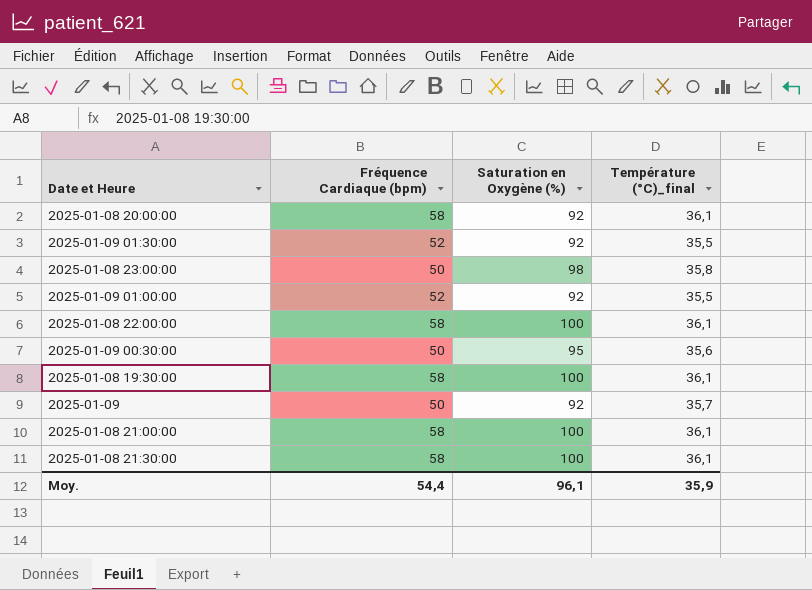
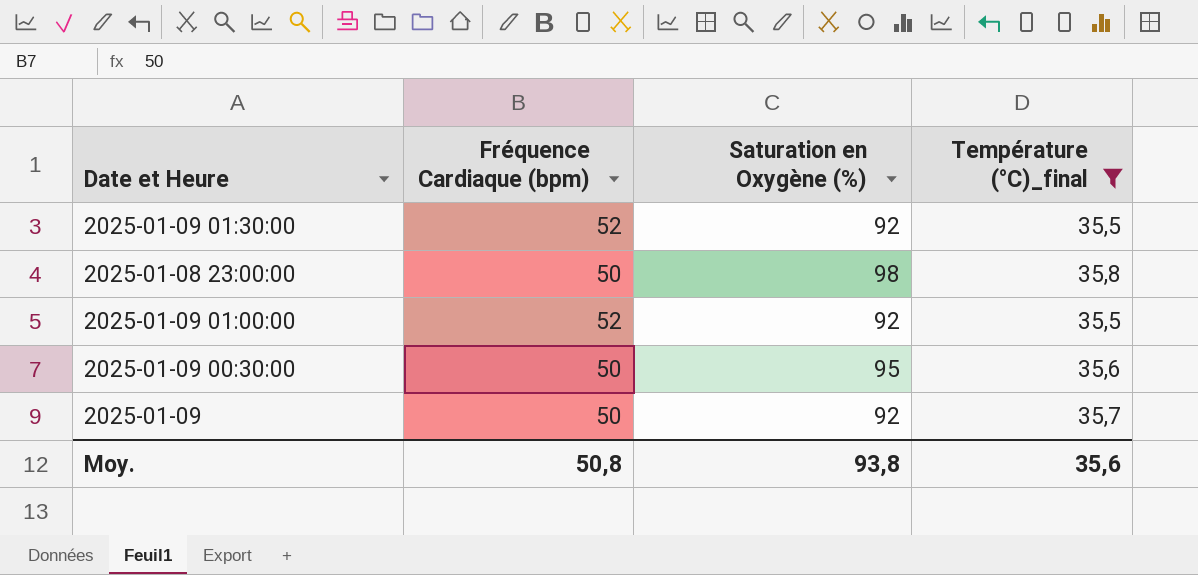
filter: none -> Température (°C)_final != 36,1
Moy. | Fréquence Cardiaque (bpm): 54,4 -> 50,8
Moy. | Saturation en Oxygène (%): 96,1 -> 93,8
Moy. | Température (°C)_final: 35,9 -> 35,6

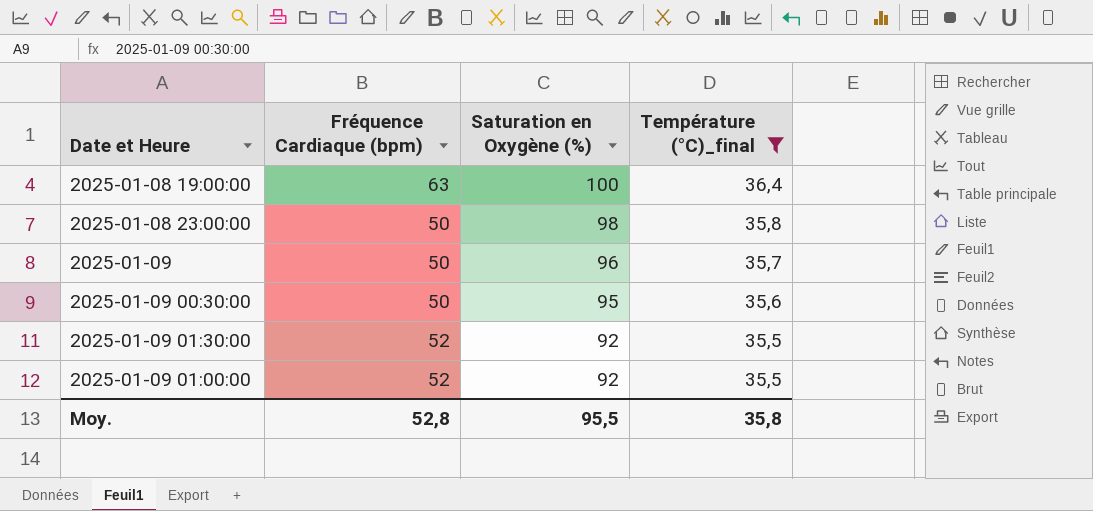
row order: none -> Saturation en Oxygène (%) descending
row 2025-01-08 19:00:00: none -> 63 | 100 | 36,4
2025-01-09 | Saturation en Oxygène (%): 92 -> 96
Moy. | Fréquence Cardiaque (bpm): 50,8 -> 52,8
Moy. | Saturation en Oxygène (%): 93,8 -> 95,5
Moy. | Température (°C)_final: 35,6 -> 35,8

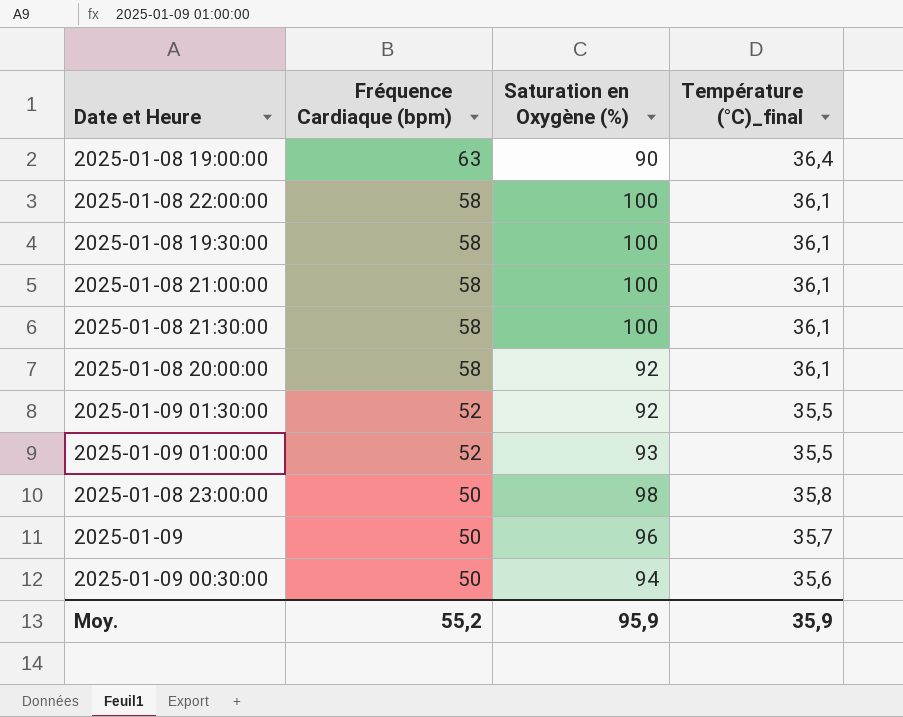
filter: Température (°C)_final != 36,1 -> none
row order: Saturation en Oxygène (%) descending -> Fréquence Cardiaque (bpm) descending
2025-01-08 19:00:00 | Saturation en Oxygène (%): 100 -> 90
2025-01-09 01:00:00 | Saturation en Oxygène (%): 92 -> 93
2025-01-09 00:30:00 | Saturation en Oxygène (%): 95 -> 94
Moy. | Fréquence Cardiaque (bpm): 52,8 -> 55,2
Moy. | Saturation en Oxygène (%): 95,5 -> 95,9
Moy. | Température (°C)_final: 35,8 -> 35,9

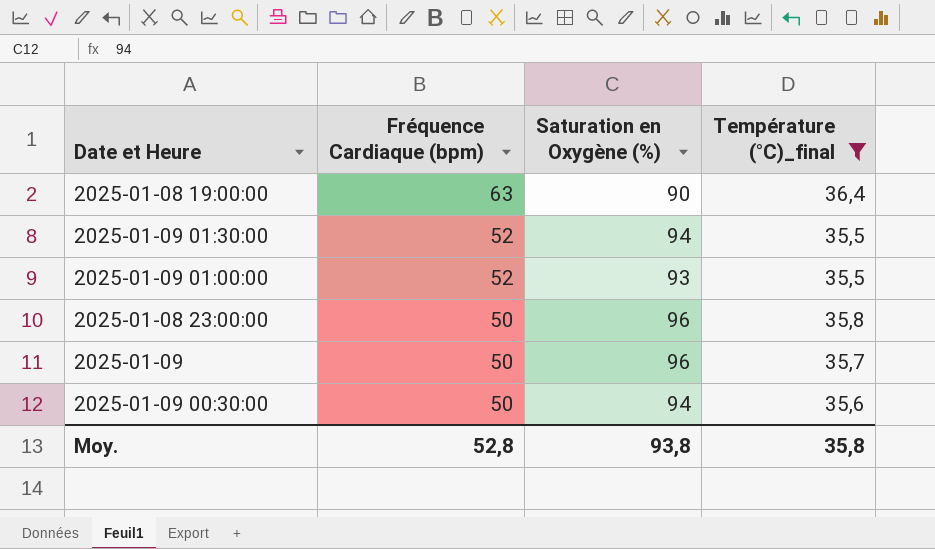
filter: none -> Température (°C)_final != 36,1
2025-01-09 01:30:00 | Saturation en Oxygène (%): 92 -> 94
2025-01-08 23:00:00 | Saturation en Oxygène (%): 98 -> 96
Moy. | Fréquence Cardiaque (bpm): 55,2 -> 52,8
Moy. | Saturation en Oxygène (%): 95,9 -> 93,8
Moy. | Température (°C)_final: 35,9 -> 35,8

